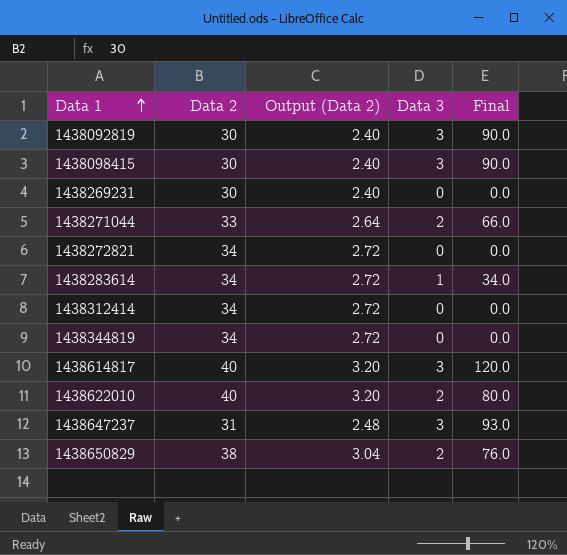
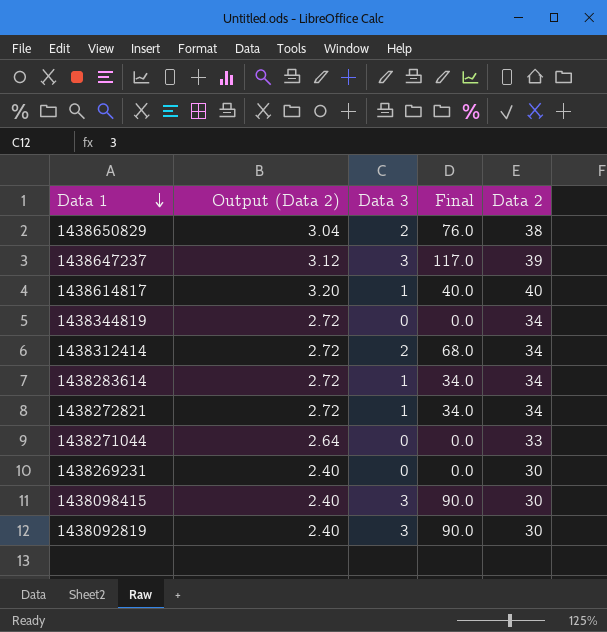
row order: Data 1 ascending -> Data 1 descending
column Data 2 | position: 2 -> 5
row 1438622010: 40 | 3.20 | 2 | 80.0 -> none
1438647237 | Output (Data 2): 2.48 -> 3.12
1438647237 | Final: 93.0 -> 117.0
1438647237 | Data 2: 31 -> 39
1438614817 | Data 3: 3 -> 1
1438614817 | Final: 120.0 -> 40.0
1438312414 | Data 3: 0 -> 2
1438312414 | Final: 0.0 -> 68.0
1438272821 | Data 3: 0 -> 1
1438272821 | Final: 0.0 -> 34.0
1438271044 | Data 3: 2 -> 0
1438271044 | Final: 66.0 -> 0.0

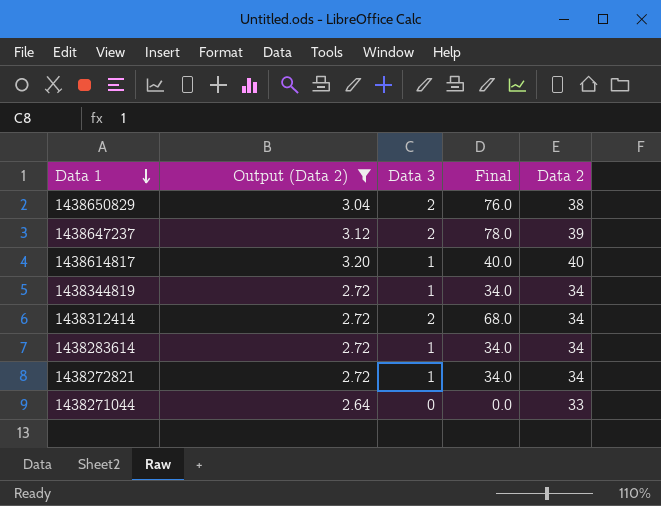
filter: none -> Output (Data 2) != 2.40
1438647237 | Data 3: 3 -> 2
1438647237 | Final: 117.0 -> 78.0
1438344819 | Data 3: 0 -> 1
1438344819 | Final: 0.0 -> 34.0

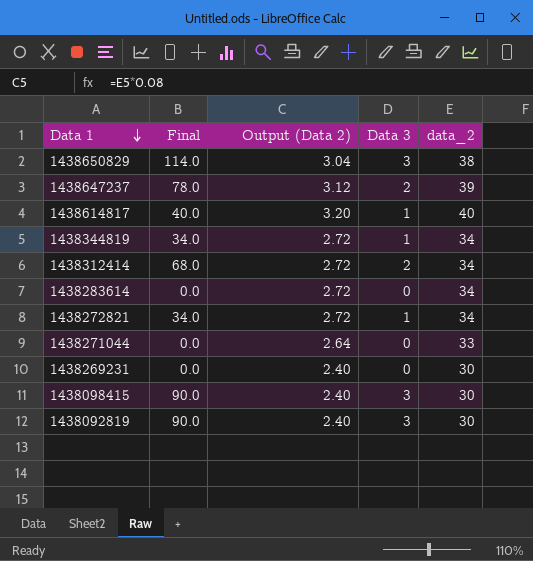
filter: Output (Data 2) != 2.40 -> none
column Final | position: 4 -> 2
column name: Data 2 -> data_2
1438650829 | Final: 76.0 -> 114.0
1438650829 | Data 3: 2 -> 3
1438283614 | Final: 34.0 -> 0.0
1438283614 | Data 3: 1 -> 0

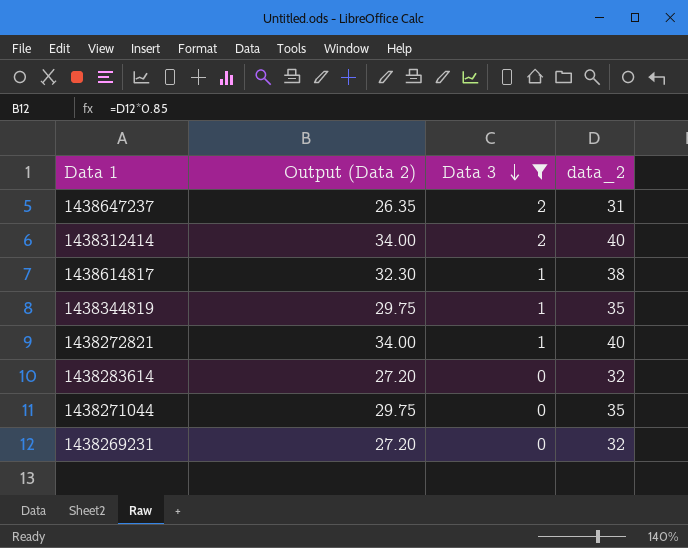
filter: none -> Data 3 != 3
row order: Data 1 descending -> Data 3 descending
column Final | formula: [Data 3] * [data_2] -> none
column Output (Data 2) | formula: [data_2] * 0.08 -> [data_2] * 0.85
1438647237 | data_2: 39 -> 31
1438312414 | data_2: 34 -> 40
1438614817 | data_2: 40 -> 38
1438344819 | data_2: 34 -> 35
1438272821 | data_2: 34 -> 40
1438283614 | data_2: 34 -> 32
1438271044 | data_2: 33 -> 35
1438269231 | data_2: 30 -> 32

